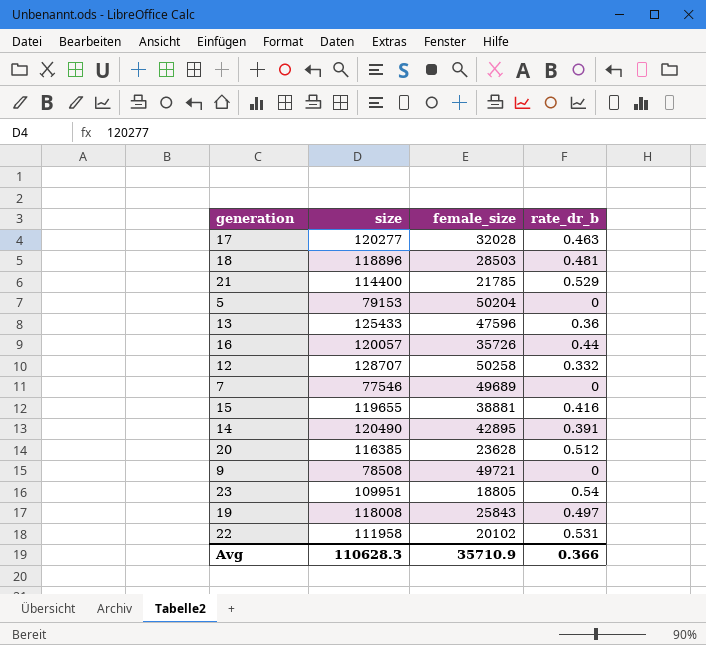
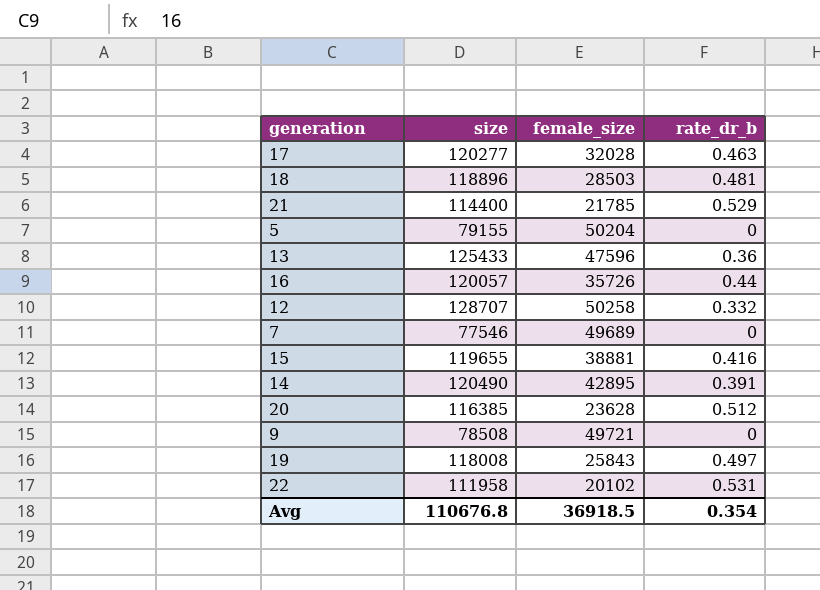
row 23: 109951 | 18805 | 0.54 -> none
5 | size: 79153 -> 79155
Avg | size: 110628.3 -> 110676.8
Avg | female_size: 35710.9 -> 36918.5
Avg | rate_dr_b: 0.366 -> 0.354

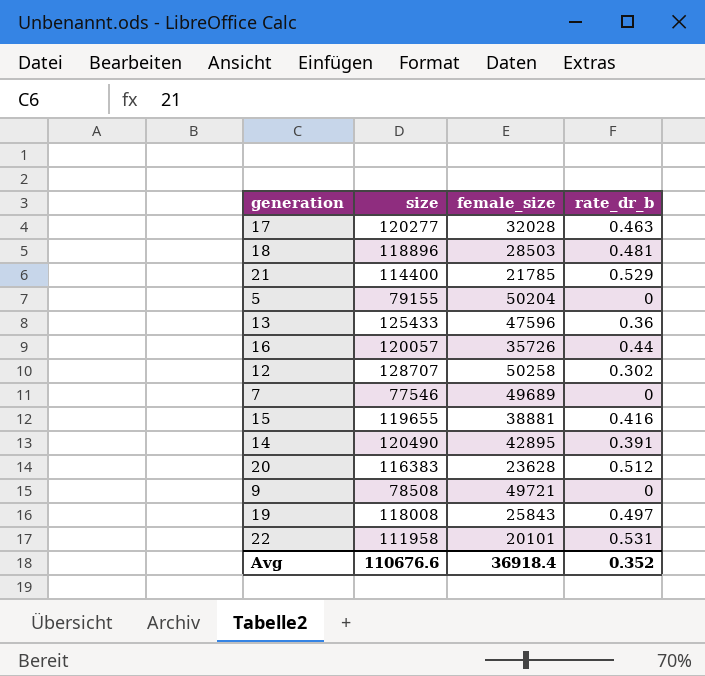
12 | rate_dr_b: 0.332 -> 0.302
20 | size: 116385 -> 116383
22 | female_size: 20102 -> 20101
Avg | size: 110676.8 -> 110676.6
Avg | female_size: 36918.5 -> 36918.4
Avg | rate_dr_b: 0.354 -> 0.352

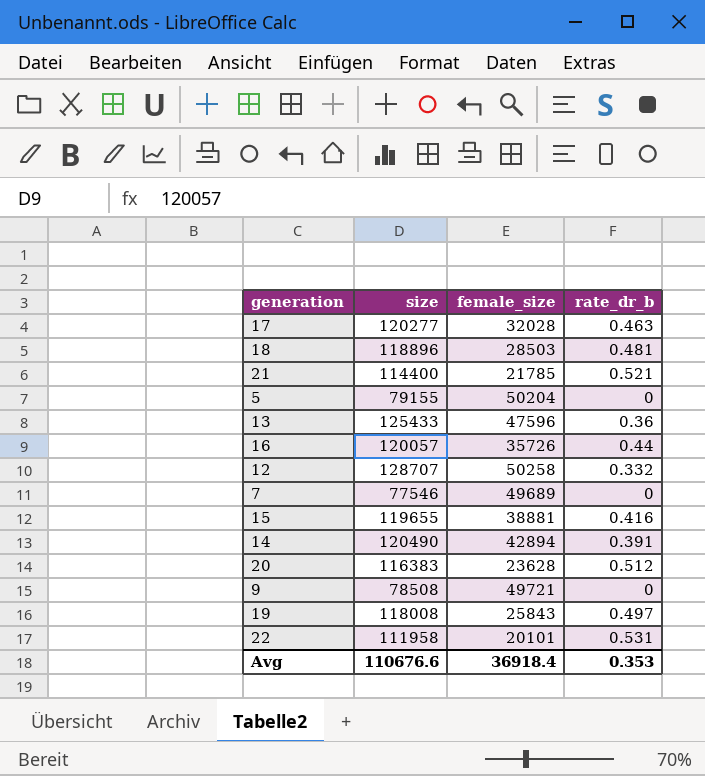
21 | rate_dr_b: 0.529 -> 0.521
12 | rate_dr_b: 0.302 -> 0.332
14 | female_size: 42895 -> 42894
Avg | rate_dr_b: 0.352 -> 0.353

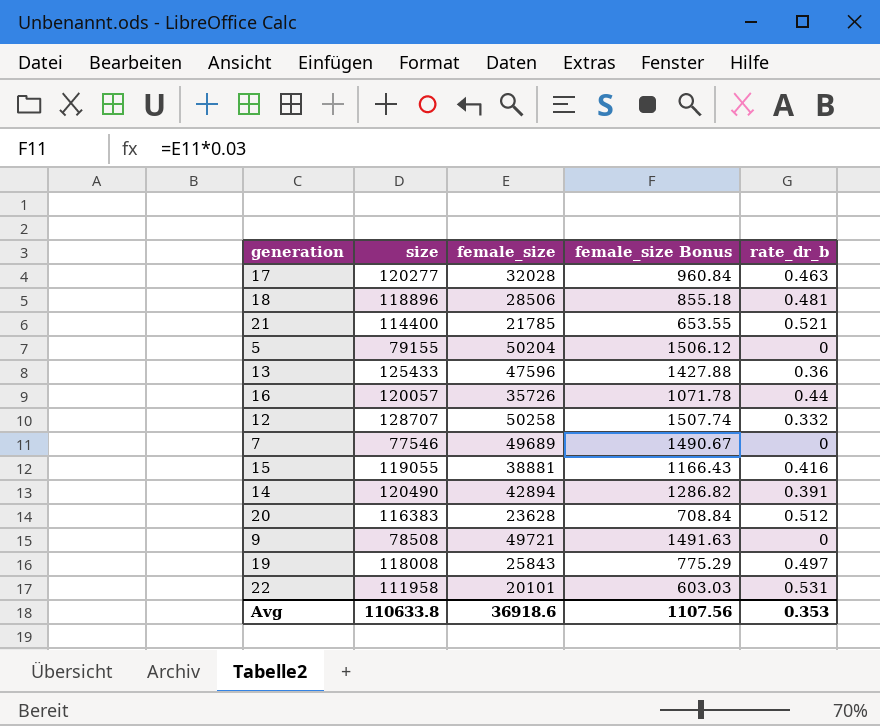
column female_size Bonus | formula: none -> [female_size] * 0.03
18 | female_size: 28503 -> 28506
15 | size: 119655 -> 119055
Avg | size: 110676.6 -> 110633.8
Avg | female_size: 36918.4 -> 36918.6

